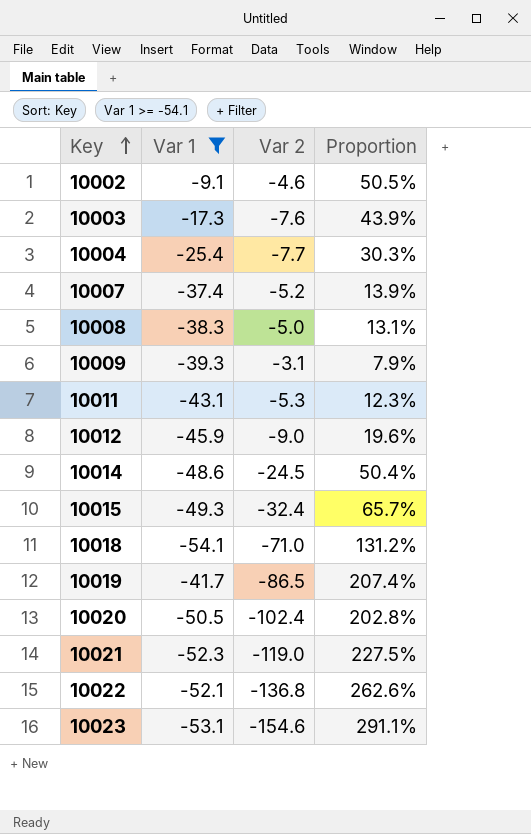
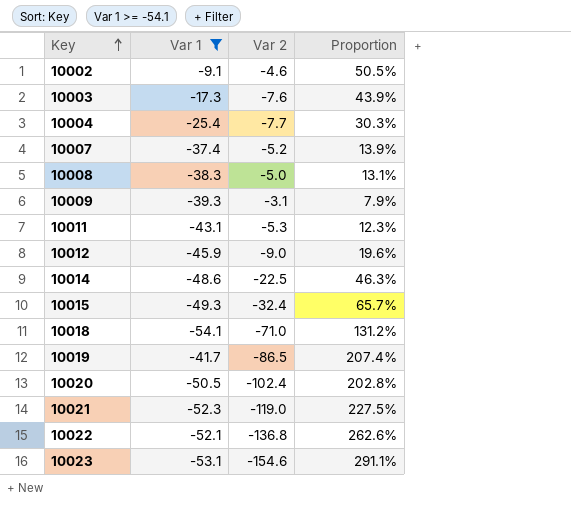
10014 | Var 2: -24.5 -> -22.5
10014 | Proportion: 50.4% -> 46.3%

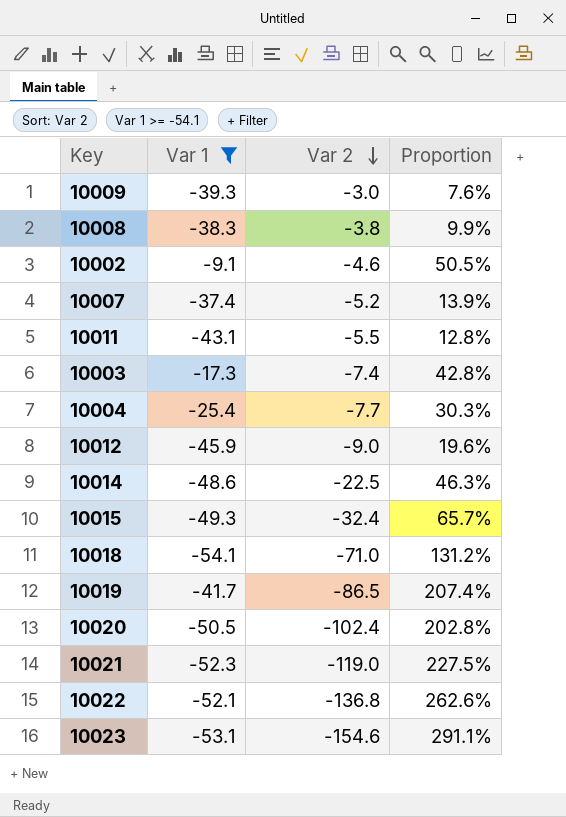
row order: Key ascending -> Var 2 descending
10009 | Var 2: -3.1 -> -3.0
10009 | Proportion: 7.9% -> 7.6%
10008 | Var 2: -5.0 -> -3.8
10008 | Proportion: 13.1% -> 9.9%
10011 | Var 2: -5.3 -> -5.5
10011 | Proportion: 12.3% -> 12.8%
10003 | Var 2: -7.6 -> -7.4
10003 | Proportion: 43.9% -> 42.8%

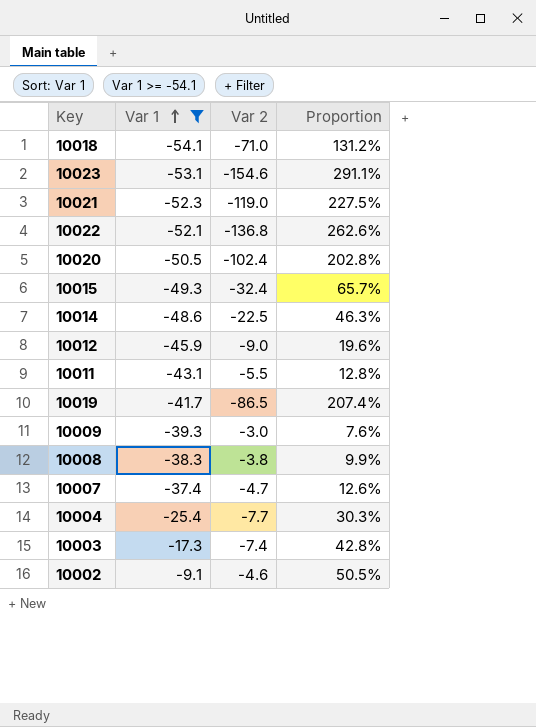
row order: Var 2 descending -> Var 1 ascending
10007 | Var 2: -5.2 -> -4.7
10007 | Proportion: 13.9% -> 12.6%

